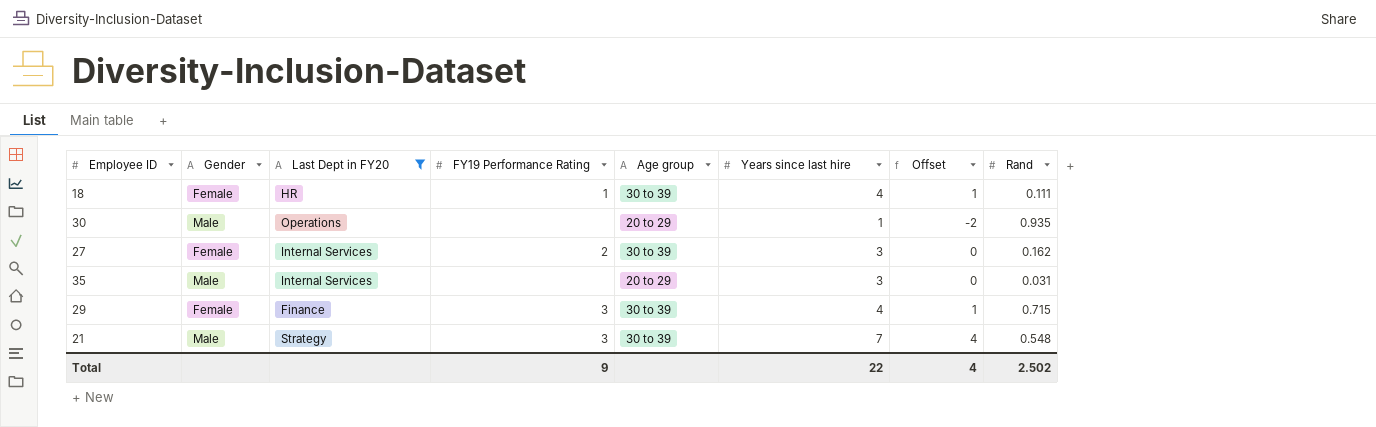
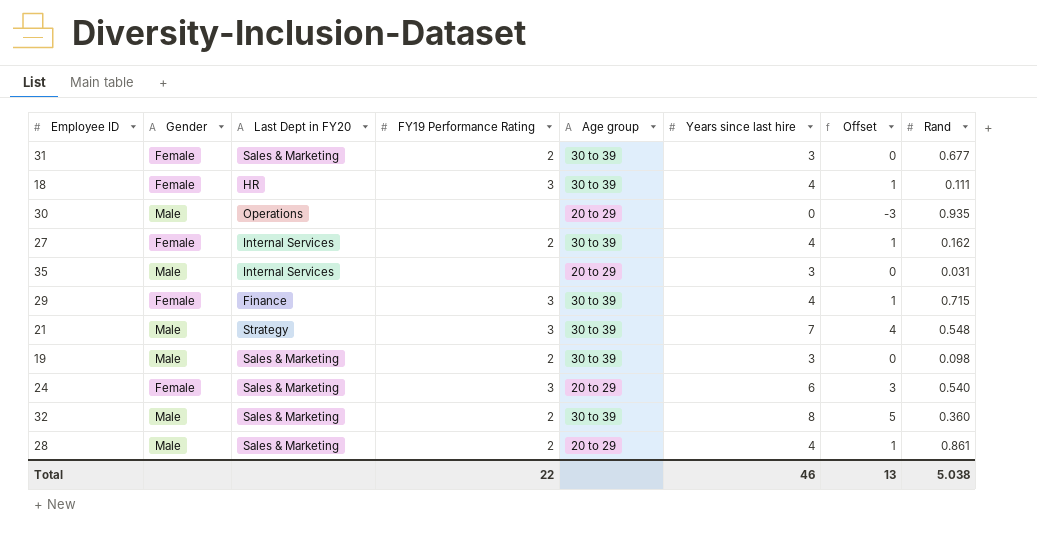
filter: Last Dept in FY20 != Sales & Marketing -> none
18 | FY19 Performance Rating: 1 -> 3
30 | Years since last hire: 1 -> 0
30 | Offset: -2 -> -3
27 | Years since last hire: 3 -> 4
27 | Offset: 0 -> 1
Total | FY19 Performance Rating: 9 -> 22
Total | Years since last hire: 22 -> 46
Total | Offset: 4 -> 13
Total | Rand: 2.502 -> 5.038

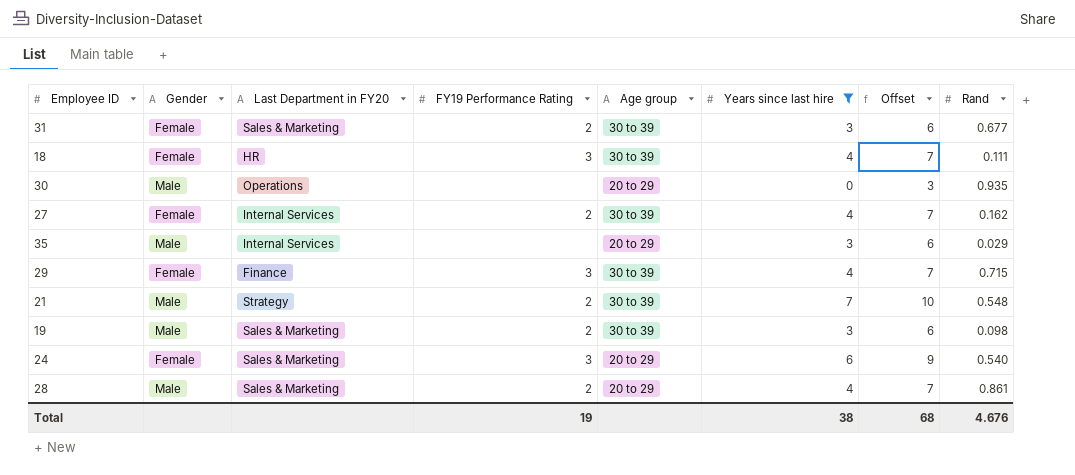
filter: none -> Years since last hire != 8
column name: Last Dept in FY20 -> Last Department in FY20
column Offset | formula: [Years since last hire] - 3 -> [Years since last hire] + 3
35 | Rand: 0.031 -> 0.029
21 | FY19 Performance Rating: 3 -> 2
Total | FY19 Performance Rating: 22 -> 19
Total | Years since last hire: 46 -> 38
Total | Offset: 13 -> 68
Total | Rand: 5.038 -> 4.676

